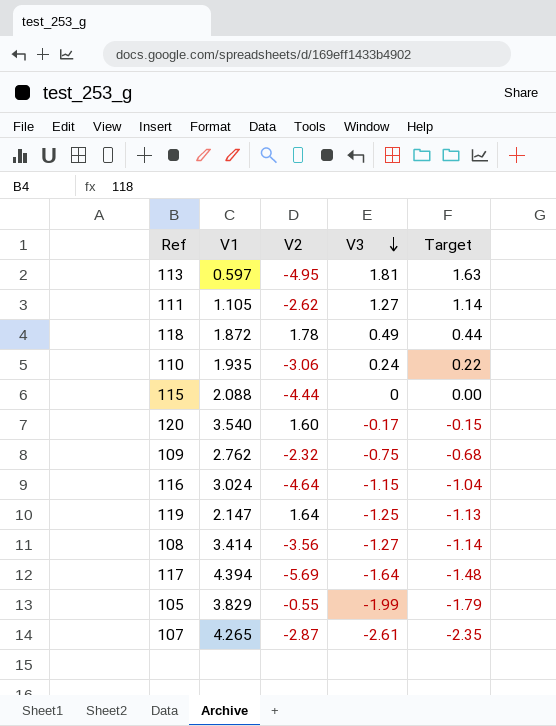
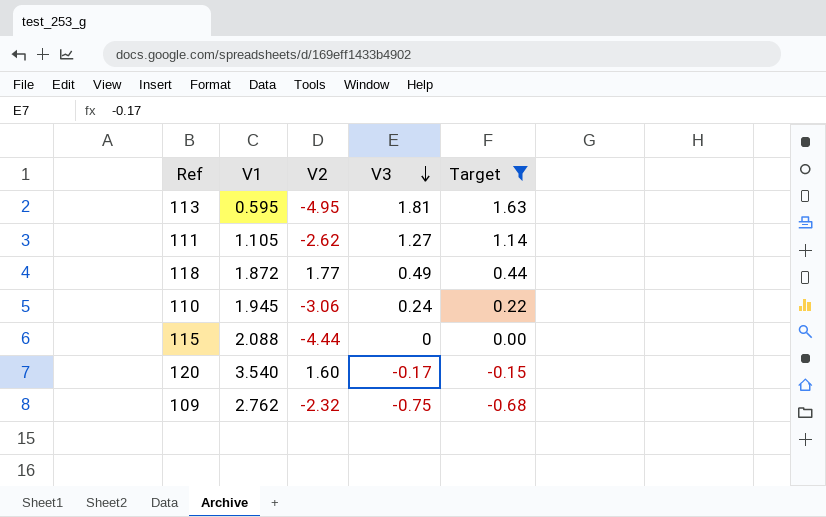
filter: none -> Target >= -0.68
113 | V1: 0.597 -> 0.595
118 | V2: 1.78 -> 1.77
110 | V1: 1.935 -> 1.945

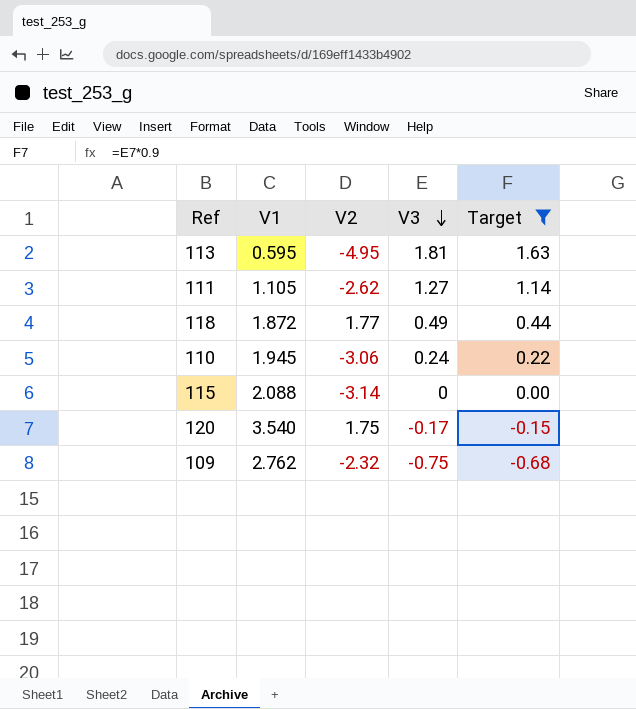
115 | V2: -4.44 -> -3.14
120 | V2: 1.60 -> 1.75

